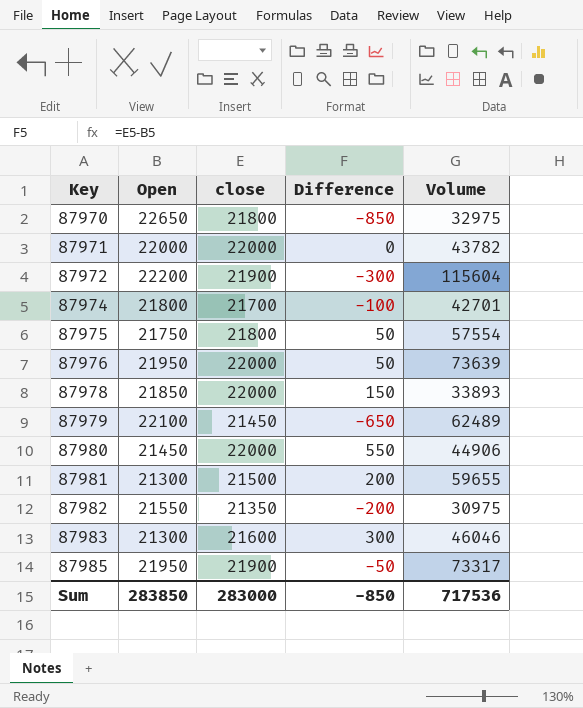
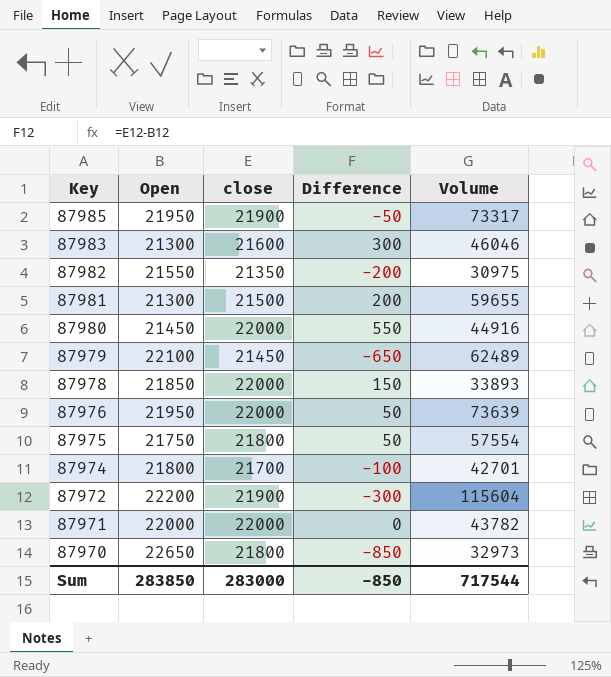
row order: Key ascending -> Key descending
87980 | Volume: 44906 -> 44916
87970 | Volume: 32975 -> 32973
Sum | Volume: 717536 -> 717544

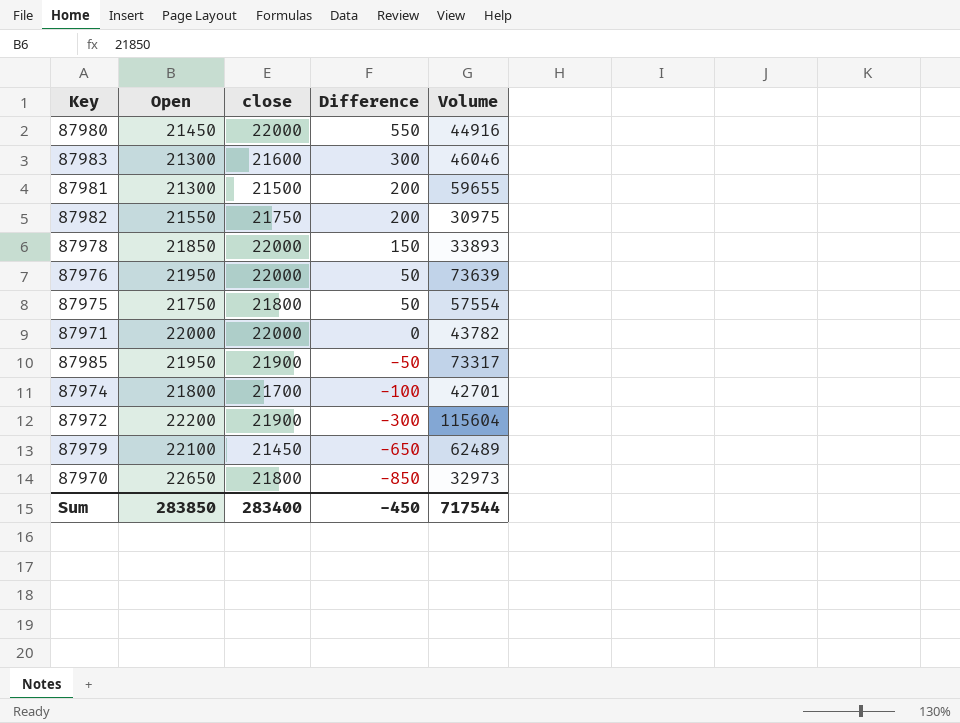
row order: Key descending -> Difference descending
87982 | close: 21350 -> 21750
87982 | Difference: -200 -> 200
Sum | close: 283000 -> 283400
Sum | Difference: -850 -> -450

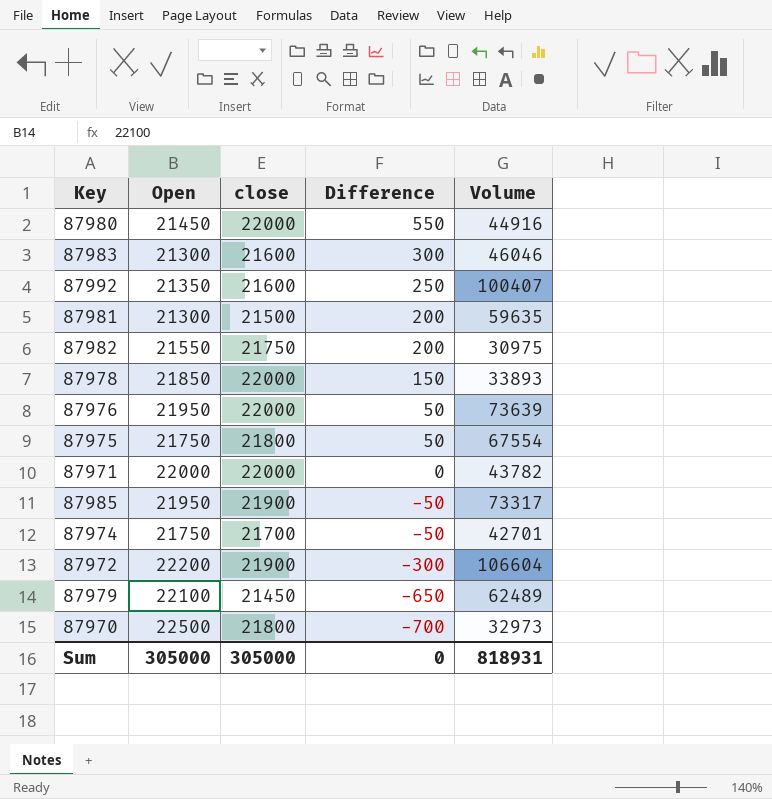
row 87992: none -> 21350 | 21600 | 250 | 100407
87981 | Volume: 59655 -> 59635
87975 | Volume: 57554 -> 67554
87974 | Open: 21800 -> 21750
87974 | Difference: -100 -> -50
87972 | Volume: 115604 -> 106604
87970 | Open: 22650 -> 22500
87970 | Difference: -850 -> -700
Sum | Open: 283850 -> 305000
Sum | close: 283400 -> 305000
Sum | Difference: -450 -> 0
Sum | Volume: 717544 -> 818931

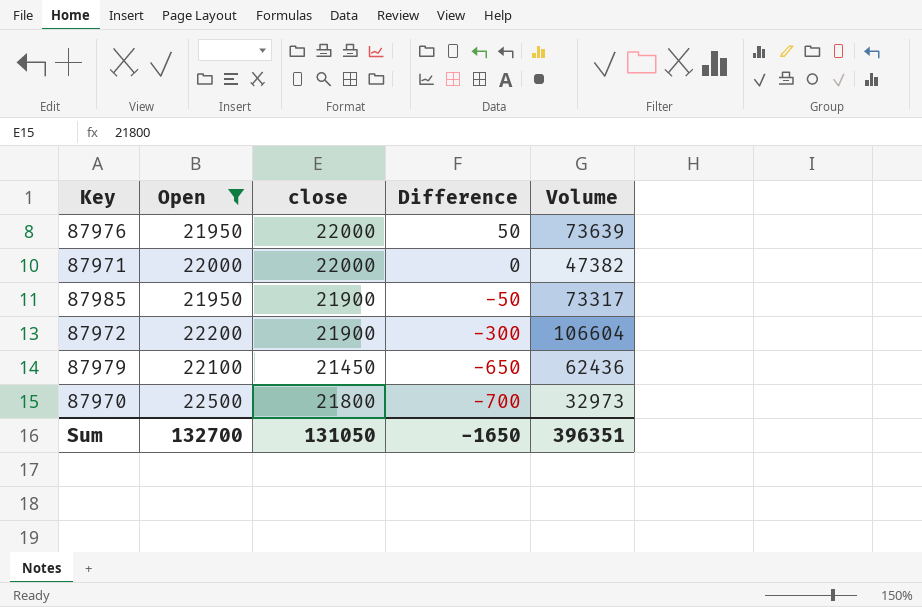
filter: none -> Open >= 21950
87971 | Volume: 43782 -> 47382
87979 | Volume: 62489 -> 62436
Sum | Open: 305000 -> 132700
Sum | close: 305000 -> 131050
Sum | Difference: 0 -> -1650
Sum | Volume: 818931 -> 396351

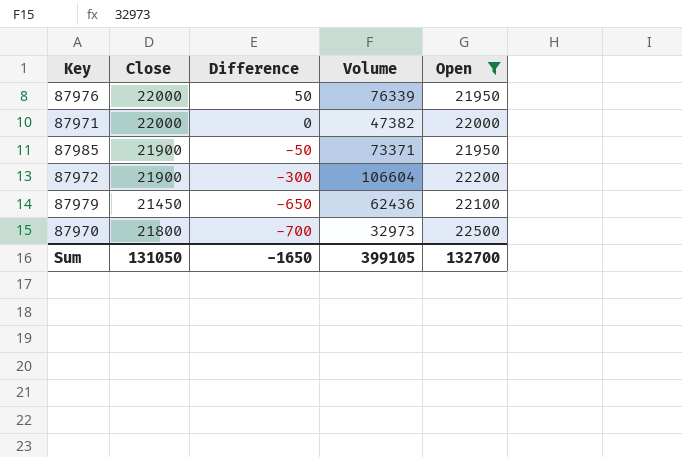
column name: close -> Close
column Open | position: 2 -> 5
87976 | Volume: 73639 -> 76339
87985 | Volume: 73317 -> 73371
Sum | Volume: 396351 -> 399105

